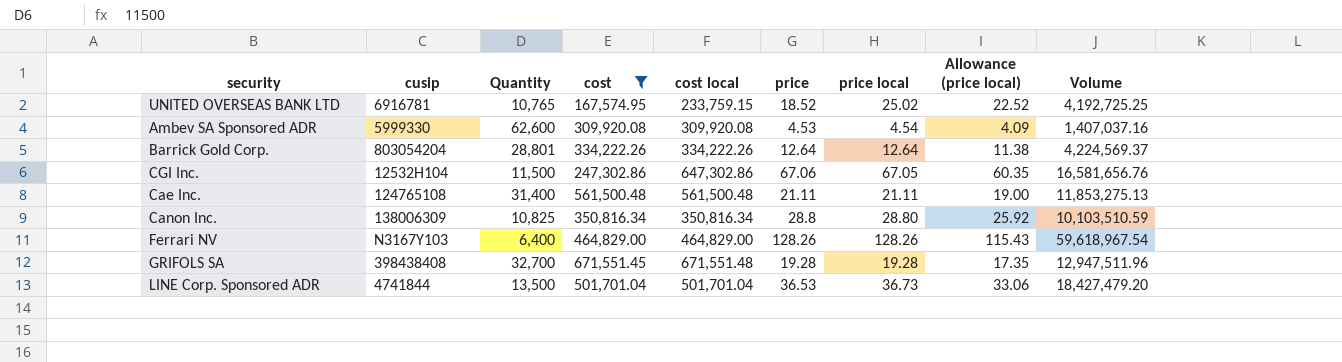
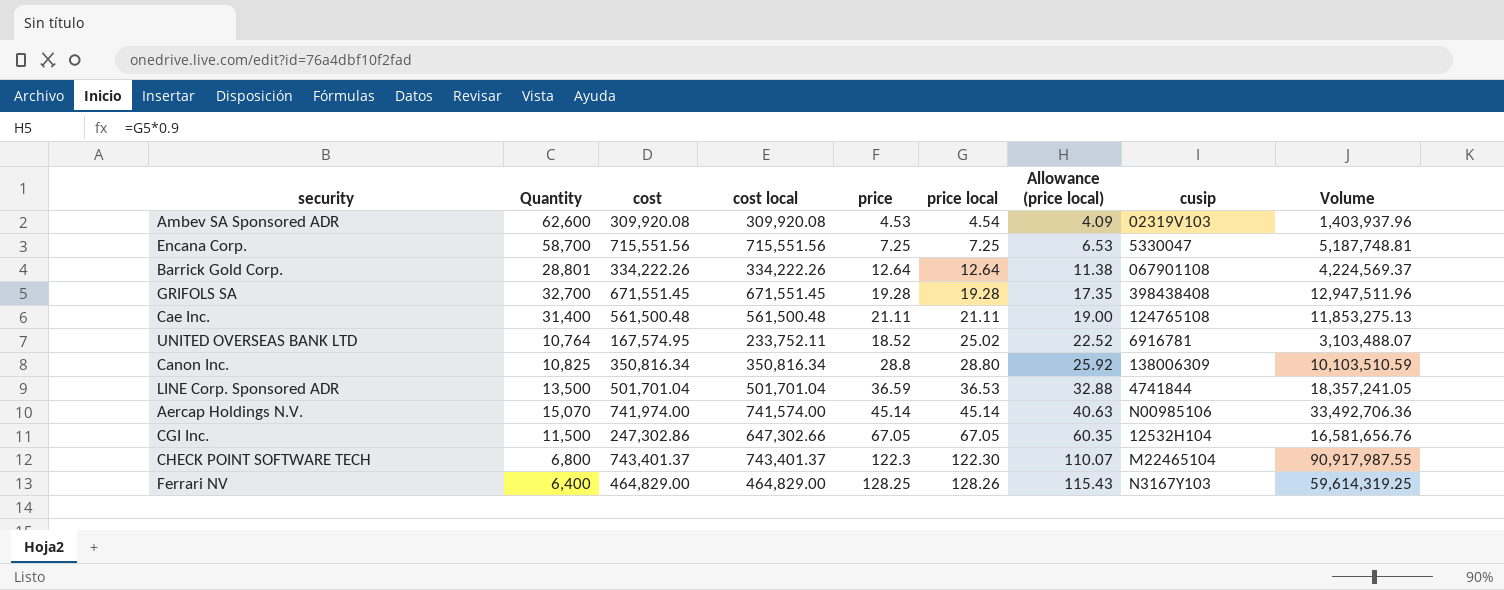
filter: cost <= 671,551.45 -> none
row order: none -> price local ascending
column cusip | position: 2 -> 8
column Volume | formula: [cost] * [price local] -> [cost] * [price]
Ambev SA Sponsored ADR | cusip: 5999330 -> 02319V103
Barrick Gold Corp. | cusip: 803054204 -> 067901108
GRIFOLS SA | cost local: 671,551.48 -> 671,551.45
UNITED OVERSEAS BANK LTD | Quantity: 10,765 -> 10,764
UNITED OVERSEAS BANK LTD | cost local: 233,759.15 -> 233,752.11
LINE Corp. Sponsored ADR | price: 36.53 -> 36.59
LINE Corp. Sponsored ADR | price local: 36.73 -> 36.53
LINE Corp. Sponsored ADR | Allowance (price local): 33.06 -> 32.88
CGI Inc. | cost local: 647,302.86 -> 647,302.66
CGI Inc. | price: 67.06 -> 67.05
Ferrari NV | price: 128.26 -> 128.25

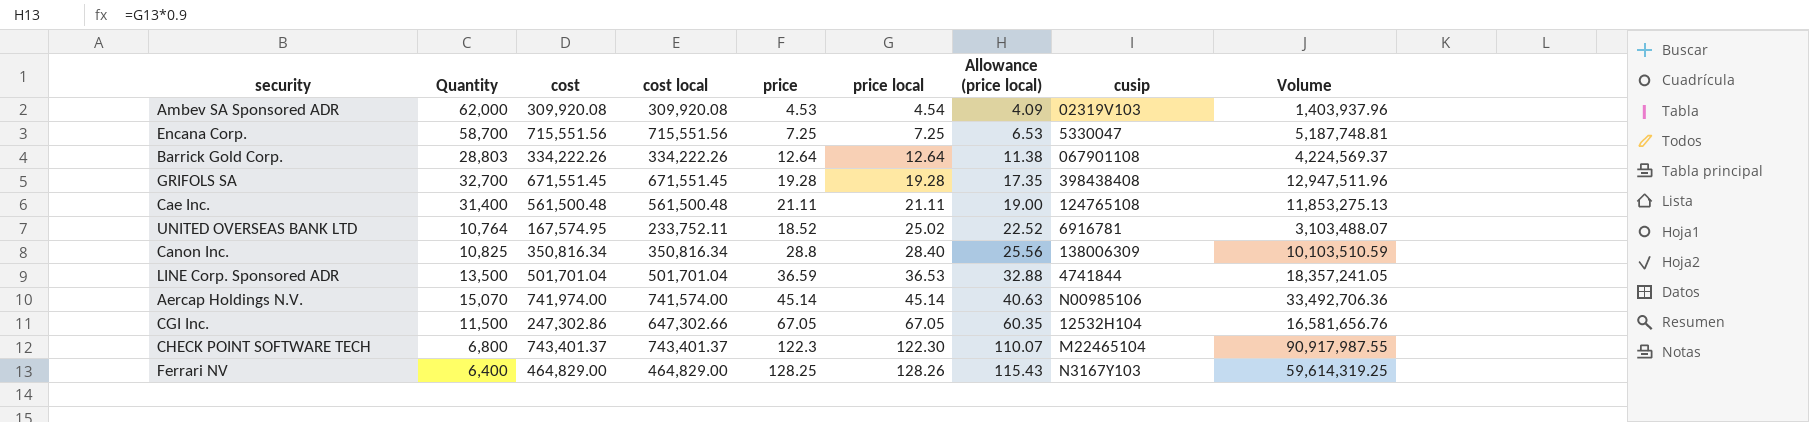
Ambev SA Sponsored ADR | Quantity: 62,600 -> 62,000
Barrick Gold Corp. | Quantity: 28,801 -> 28,803
Canon Inc. | price local: 28.80 -> 28.40
Canon Inc. | Allowance (price local): 25.92 -> 25.56

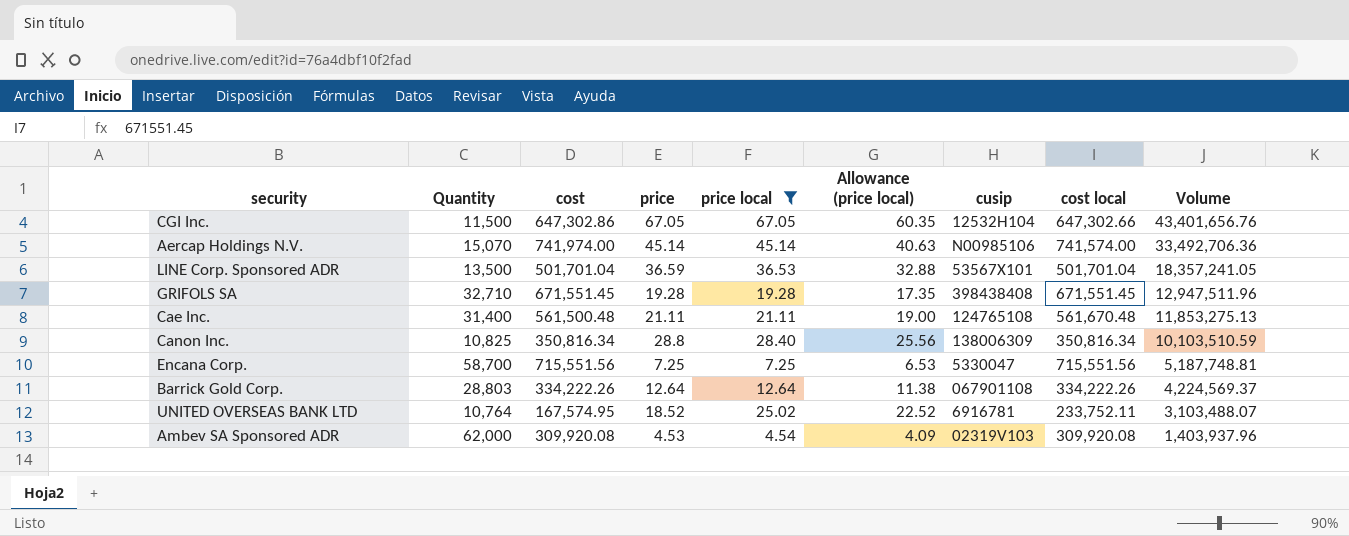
filter: none -> price local <= 67.05
row order: price local ascending -> Volume descending
column cost local | position: 4 -> 8
CGI Inc. | cost: 247,302.86 -> 647,302.86
CGI Inc. | Volume: 16,581,656.76 -> 43,401,656.76
LINE Corp. Sponsored ADR | cusip: 4741844 -> 53567X101
GRIFOLS SA | Quantity: 32,700 -> 32,710
Cae Inc. | cost local: 561,500.48 -> 561,670.48

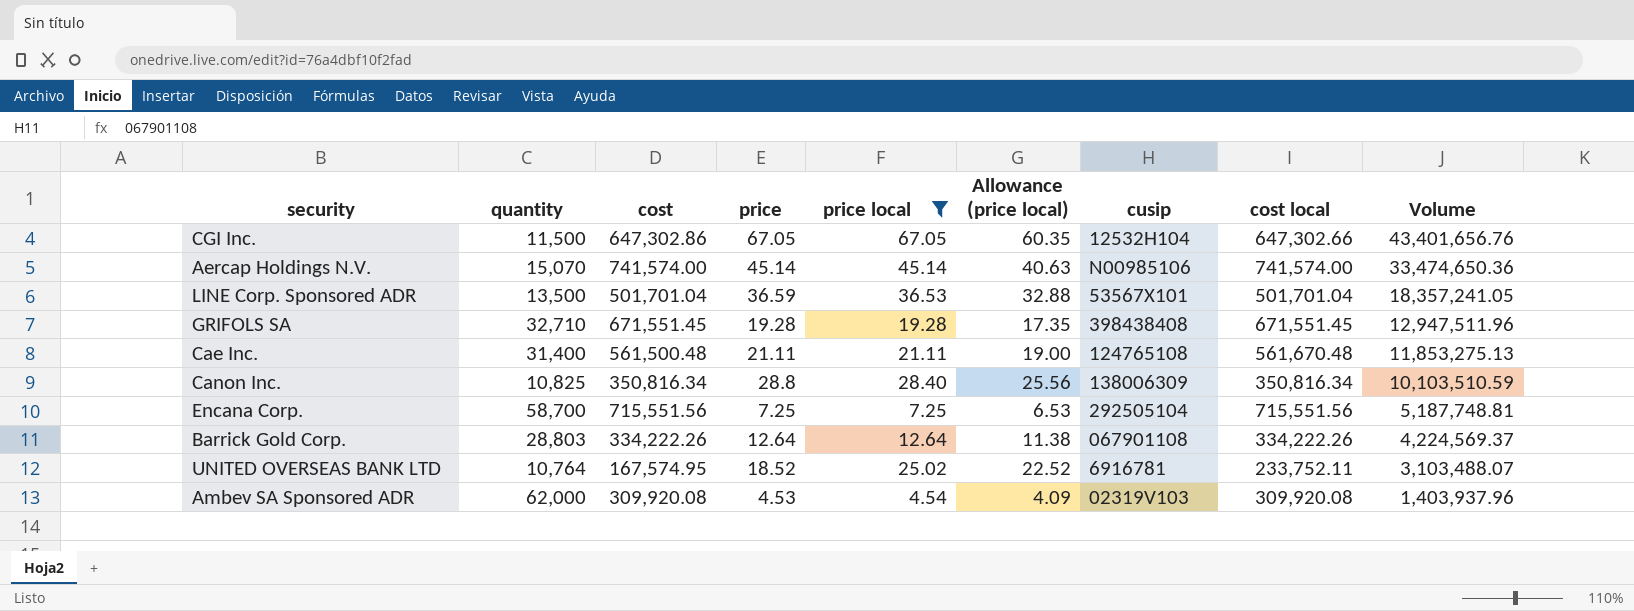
column name: Quantity -> quantity
Aercap Holdings N.V. | cost: 741,974.00 -> 741,574.00
Aercap Holdings N.V. | Volume: 33,492,706.36 -> 33,474,650.36
Encana Corp. | cusip: 5330047 -> 292505104

